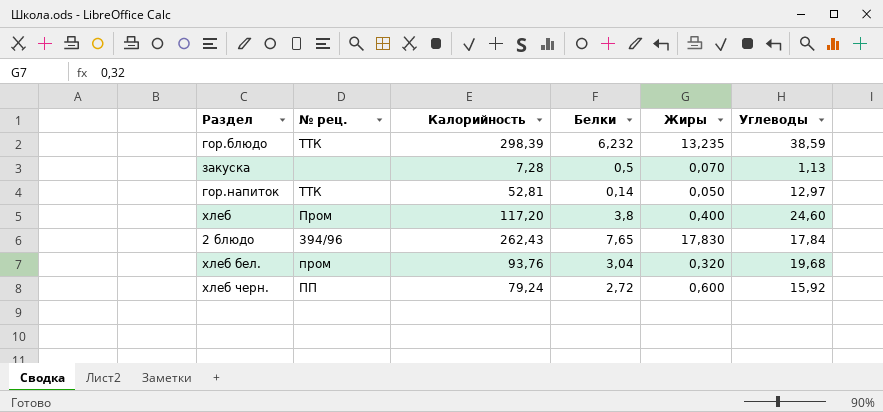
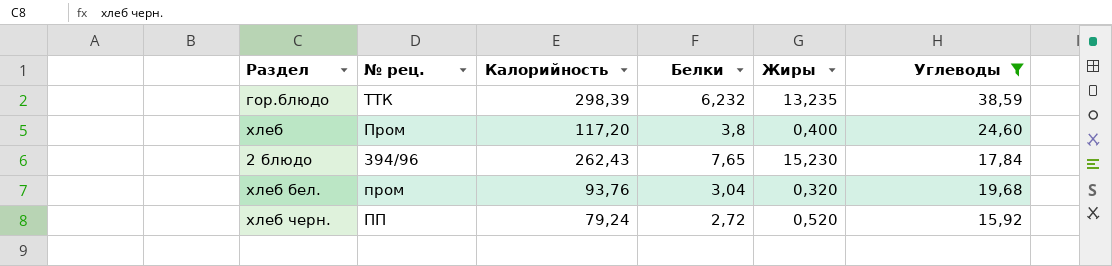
filter: none -> Углеводы >= 15,92
2 блюдо | Жиры: 17,830 -> 15,230
хлеб черн. | Жиры: 0,600 -> 0,520

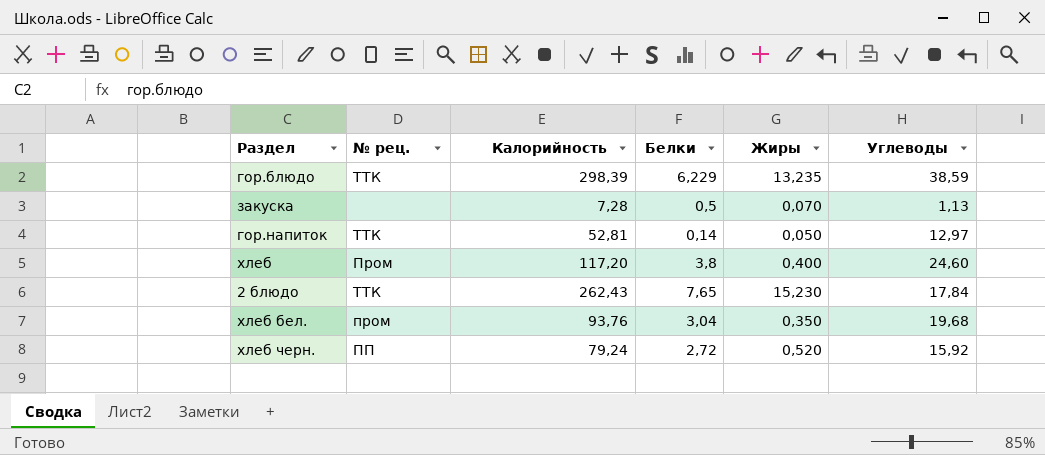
filter: Углеводы >= 15,92 -> none
гор.блюдо | Белки: 6,232 -> 6,229
2 блюдо | № рец.: 394/96 -> ТТК
хлеб бел. | Жиры: 0,320 -> 0,350

